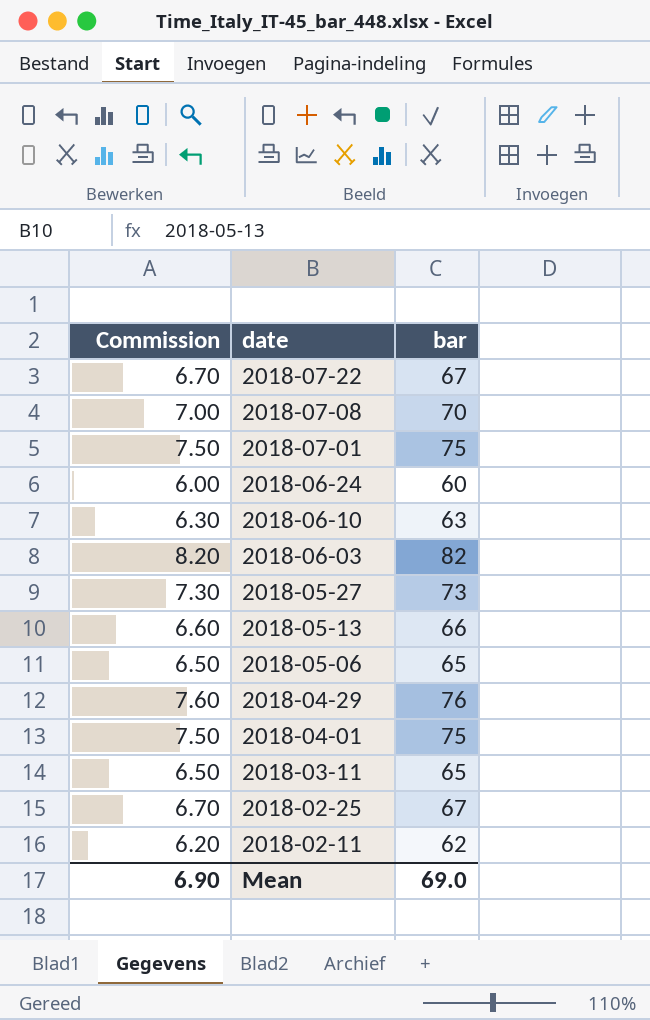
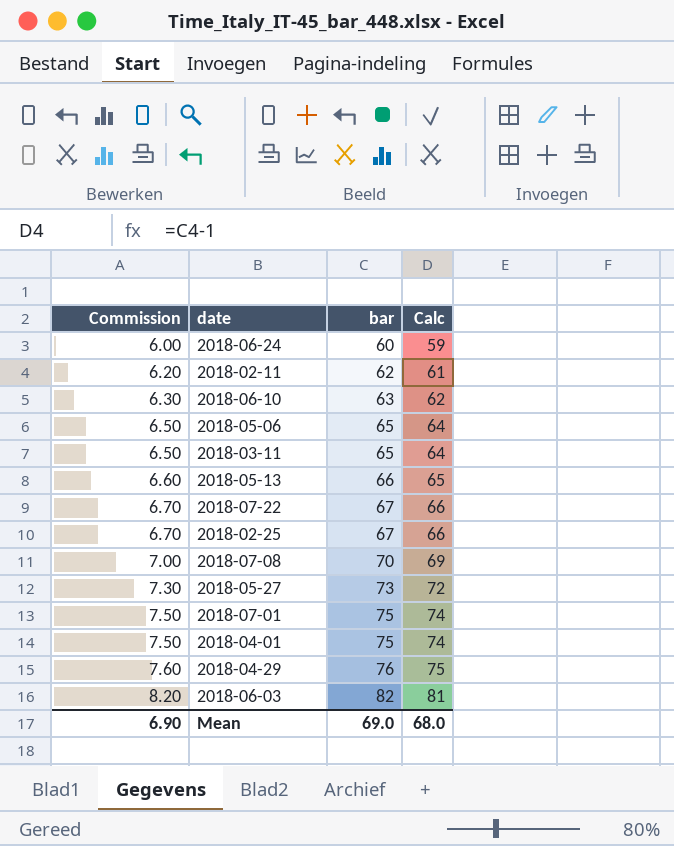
row order: date descending -> Commission ascending
column Calc | formula: none -> [bar] - 1

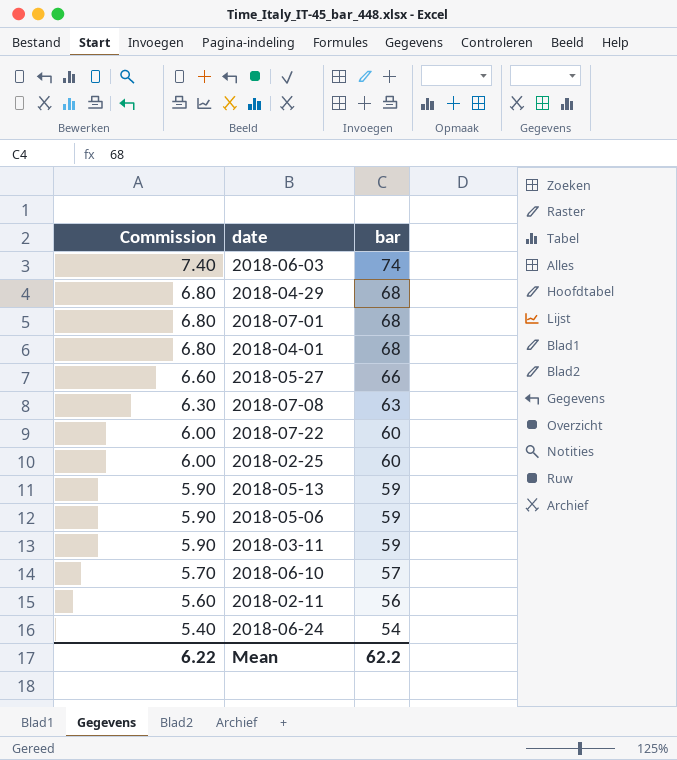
row order: Commission ascending -> Commission descending
column Calc | formula: [bar] - 1 -> none
2018-06-03 | Commission: 8.20 -> 7.40
2018-06-03 | bar: 82 -> 74
2018-04-29 | Commission: 7.60 -> 6.80
2018-04-29 | bar: 76 -> 68
2018-07-01 | Commission: 7.50 -> 6.80
2018-07-01 | bar: 75 -> 68
2018-04-01 | Commission: 7.50 -> 6.80
2018-04-01 | bar: 75 -> 68
2018-05-27 | Commission: 7.30 -> 6.60
2018-05-27 | bar: 73 -> 66
2018-07-08 | Commission: 7.00 -> 6.30
2018-07-08 | bar: 70 -> 63
2018-07-22 | Commission: 6.70 -> 6.00
2018-07-22 | bar: 67 -> 60
2018-02-25 | Commission: 6.70 -> 6.00
2018-02-25 | bar: 67 -> 60
2018-05-13 | Commission: 6.60 -> 5.90
2018-05-13 | bar: 66 -> 59
2018-05-06 | Commission: 6.50 -> 5.90
2018-05-06 | bar: 65 -> 59
2018-03-11 | Commission: 6.50 -> 5.90
2018-03-11 | bar: 65 -> 59
2018-06-10 | Commission: 6.30 -> 5.70
2018-06-10 | bar: 63 -> 57
2018-02-11 | Commission: 6.20 -> 5.60
2018-02-11 | bar: 62 -> 56
2018-06-24 | Commission: 6.00 -> 5.40
2018-06-24 | bar: 60 -> 54
Mean | Commission: 6.90 -> 6.22
Mean | bar: 69.0 -> 62.2

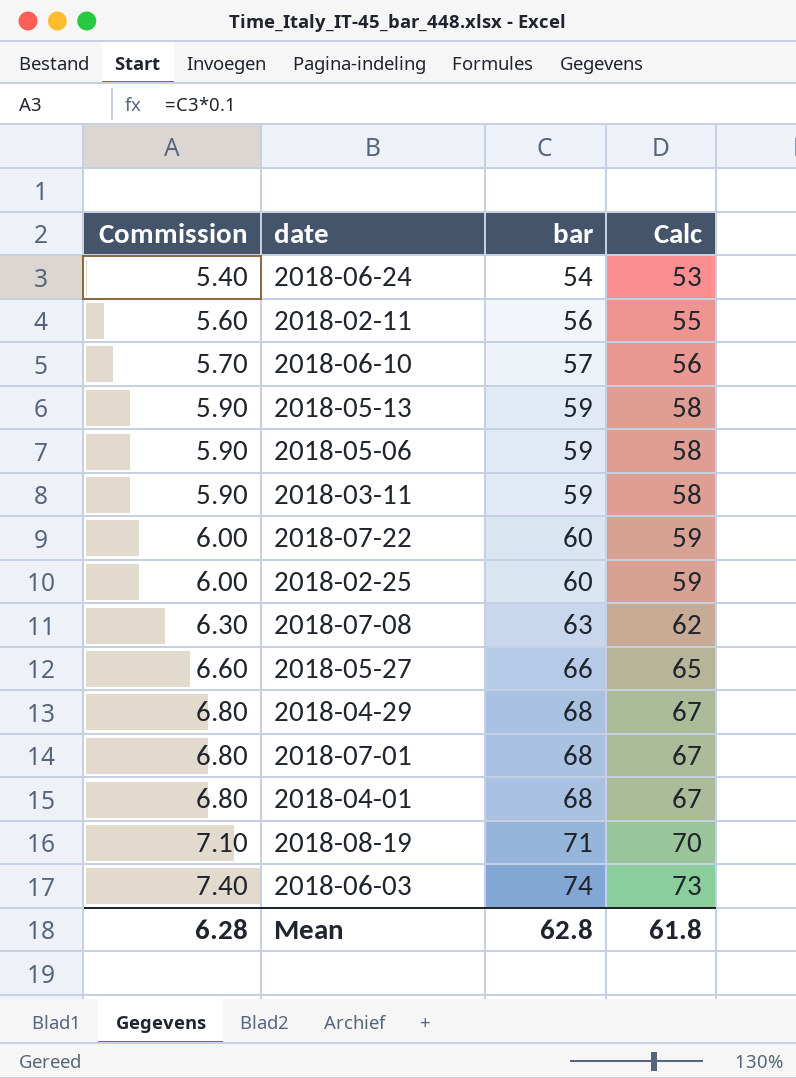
row order: Commission descending -> Commission ascending
column Calc | formula: none -> [bar] - 1
row 2018-08-19: none -> 7.10 | 71 | 70
Mean | Commission: 6.22 -> 6.28
Mean | bar: 62.2 -> 62.8

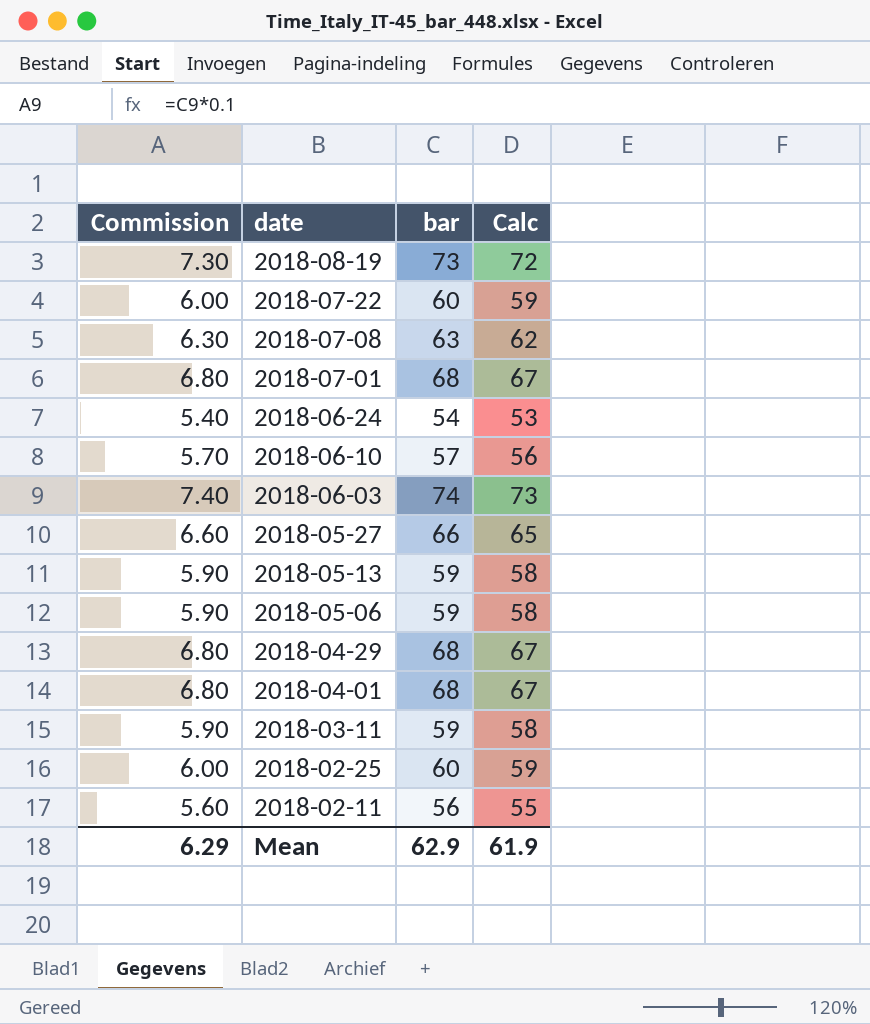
row order: Commission ascending -> date descending
2018-08-19 | Commission: 7.10 -> 7.30
2018-08-19 | bar: 71 -> 73
2018-08-19 | Calc: 70 -> 72
Mean | Commission: 6.28 -> 6.29
Mean | bar: 62.8 -> 62.9
Mean | Calc: 61.8 -> 61.9

